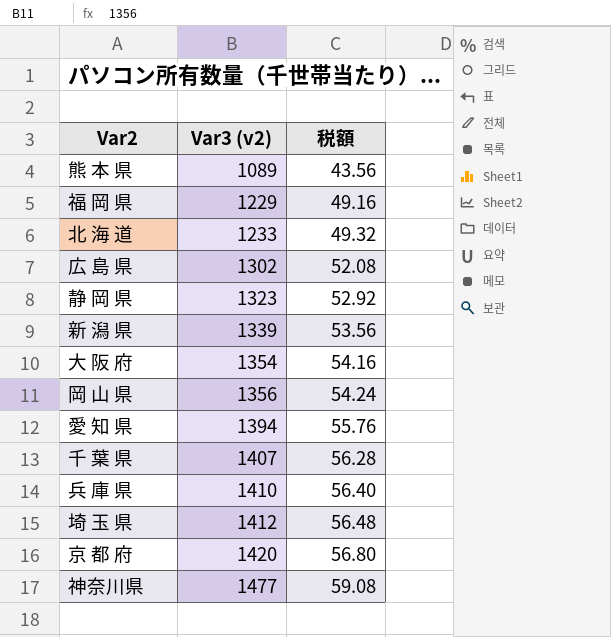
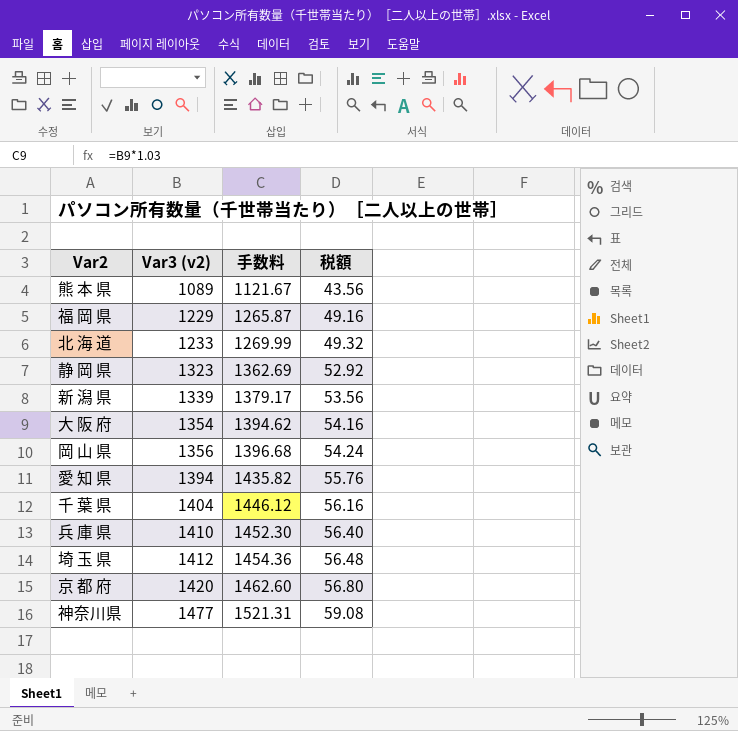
column 手数料 | formula: none -> [Var3 (v2)] * 1.03
row 広 島 県: 1302 | 52.08 -> none
千 葉 県 | Var3 (v2): 1407 -> 1404
千 葉 県 | 税額: 56.28 -> 56.16

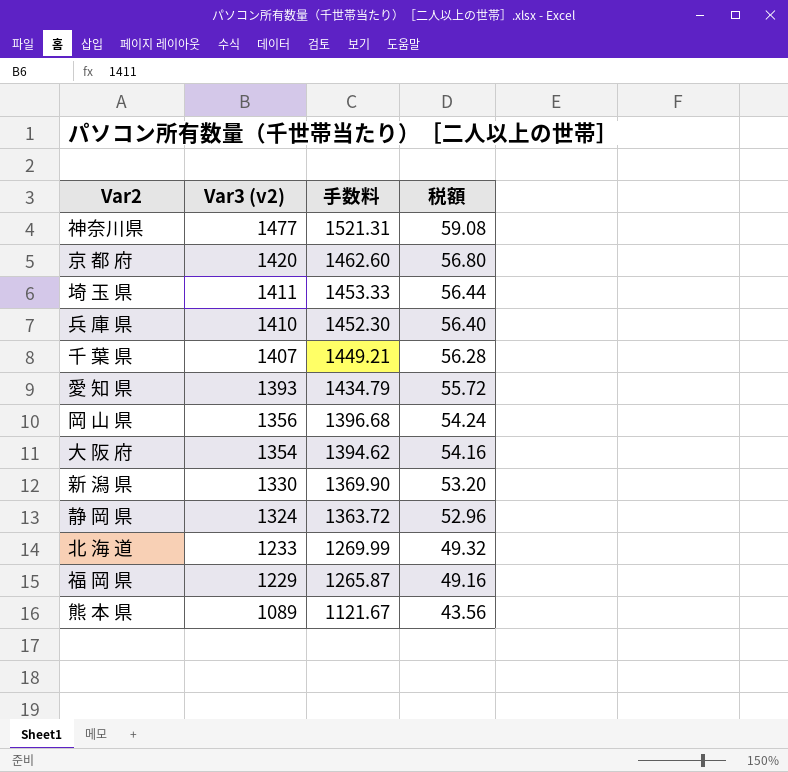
row order: Var3 (v2) ascending -> Var3 (v2) descending
埼 玉 県 | Var3 (v2): 1412 -> 1411
埼 玉 県 | 手数料: 1454.36 -> 1453.33
埼 玉 県 | 税額: 56.48 -> 56.44
千 葉 県 | Var3 (v2): 1404 -> 1407
千 葉 県 | 手数料: 1446.12 -> 1449.21
千 葉 県 | 税額: 56.16 -> 56.28
愛 知 県 | Var3 (v2): 1394 -> 1393
愛 知 県 | 手数料: 1435.82 -> 1434.79
愛 知 県 | 税額: 55.76 -> 55.72
新 潟 県 | Var3 (v2): 1339 -> 1330
新 潟 県 | 手数料: 1379.17 -> 1369.90
新 潟 県 | 税額: 53.56 -> 53.20
静 岡 県 | Var3 (v2): 1323 -> 1324
静 岡 県 | 手数料: 1362.69 -> 1363.72
静 岡 県 | 税額: 52.92 -> 52.96

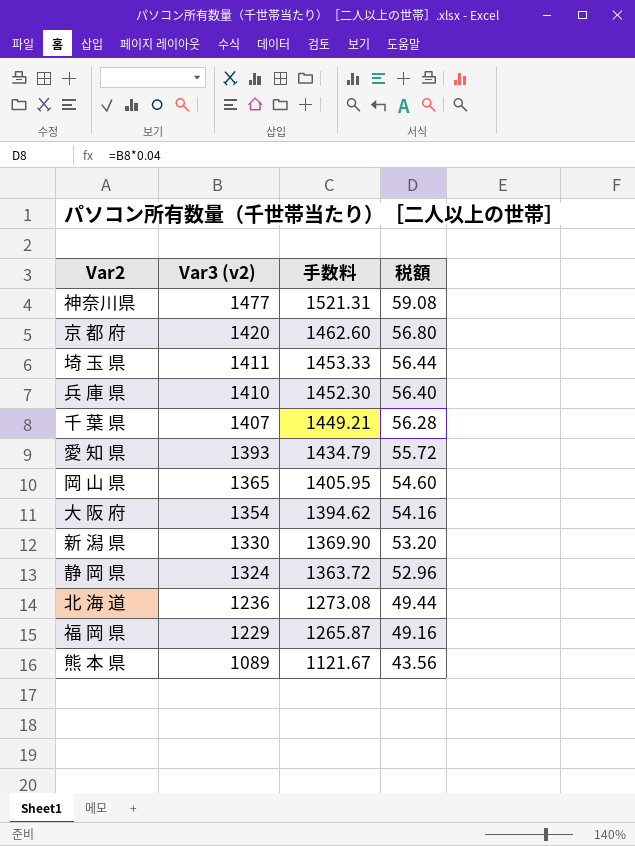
岡 山 県 | Var3 (v2): 1356 -> 1365
岡 山 県 | 手数料: 1396.68 -> 1405.95
岡 山 県 | 税額: 54.24 -> 54.60
北 海 道 | Var3 (v2): 1233 -> 1236
北 海 道 | 手数料: 1269.99 -> 1273.08
北 海 道 | 税額: 49.32 -> 49.44

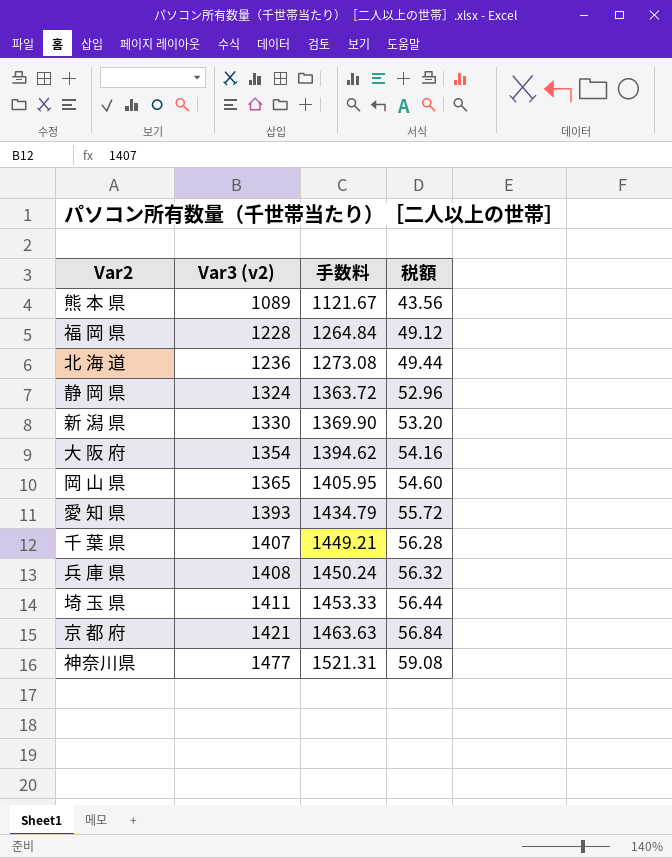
row order: Var3 (v2) descending -> Var3 (v2) ascending
福 岡 県 | Var3 (v2): 1229 -> 1228
福 岡 県 | 手数料: 1265.87 -> 1264.84
福 岡 県 | 税額: 49.16 -> 49.12
兵 庫 県 | Var3 (v2): 1410 -> 1408
兵 庫 県 | 手数料: 1452.30 -> 1450.24
兵 庫 県 | 税額: 56.40 -> 56.32
京 都 府 | Var3 (v2): 1420 -> 1421
京 都 府 | 手数料: 1462.60 -> 1463.63
京 都 府 | 税額: 56.80 -> 56.84

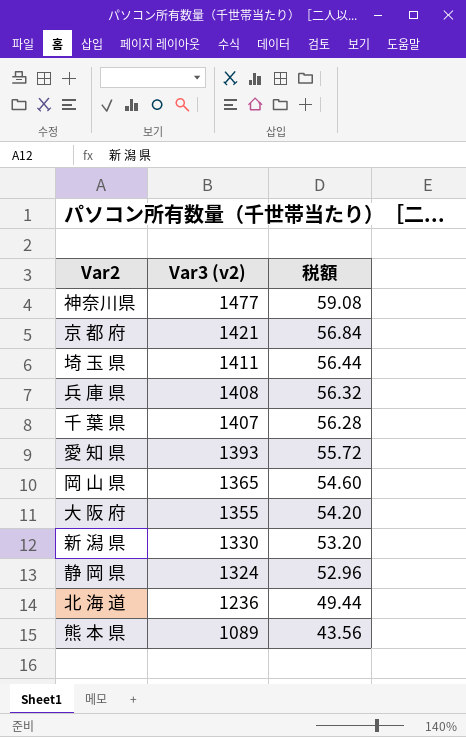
row order: Var3 (v2) ascending -> Var3 (v2) descending
column 手数料 | formula: [Var3 (v2)] * 1.03 -> none
row 福 岡 県: 1228 | 1264.84 | 49.12 -> none
大 阪 府 | Var3 (v2): 1354 -> 1355
大 阪 府 | 税額: 54.16 -> 54.20

